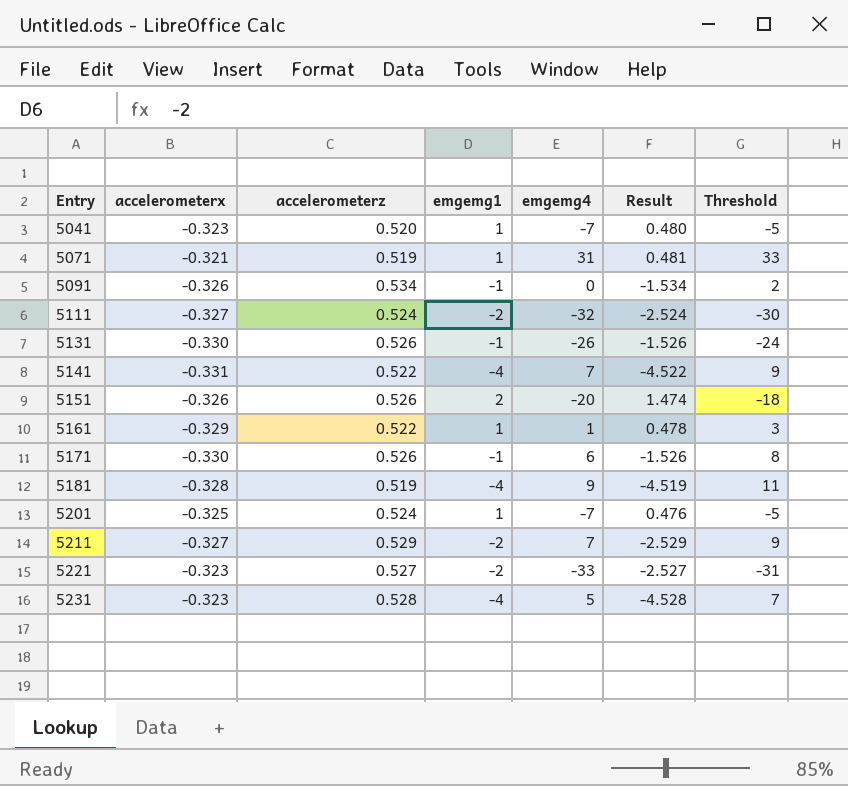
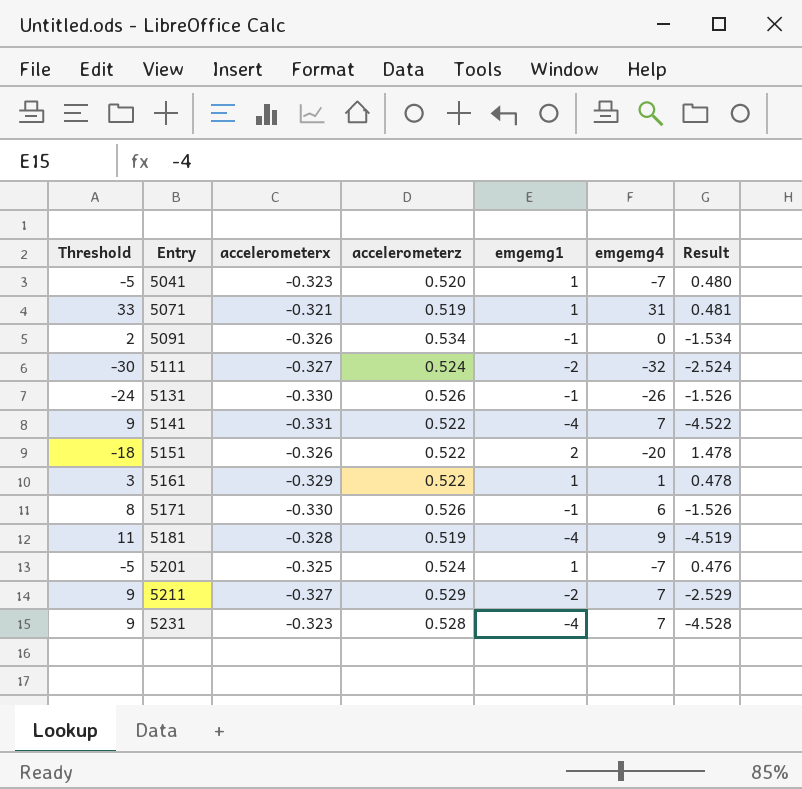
column Threshold | position: 7 -> 1
row 5221: -0.323 | 0.527 | -2 | -33 | -2.527 | -31 -> none
5151 | accelerometerz: 0.526 -> 0.522
5151 | Result: 1.474 -> 1.478
5231 | Threshold: 7 -> 9
5231 | emgemg4: 5 -> 7

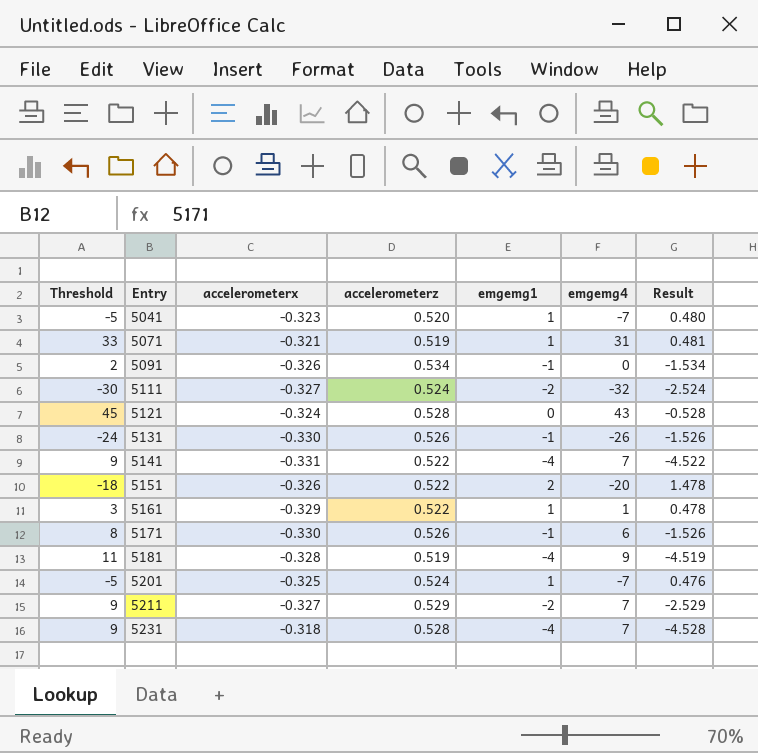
row 5121: none -> 45 | -0.324 | 0.528 | 0 | 43 | -0.528
5231 | accelerometerx: -0.323 -> -0.318

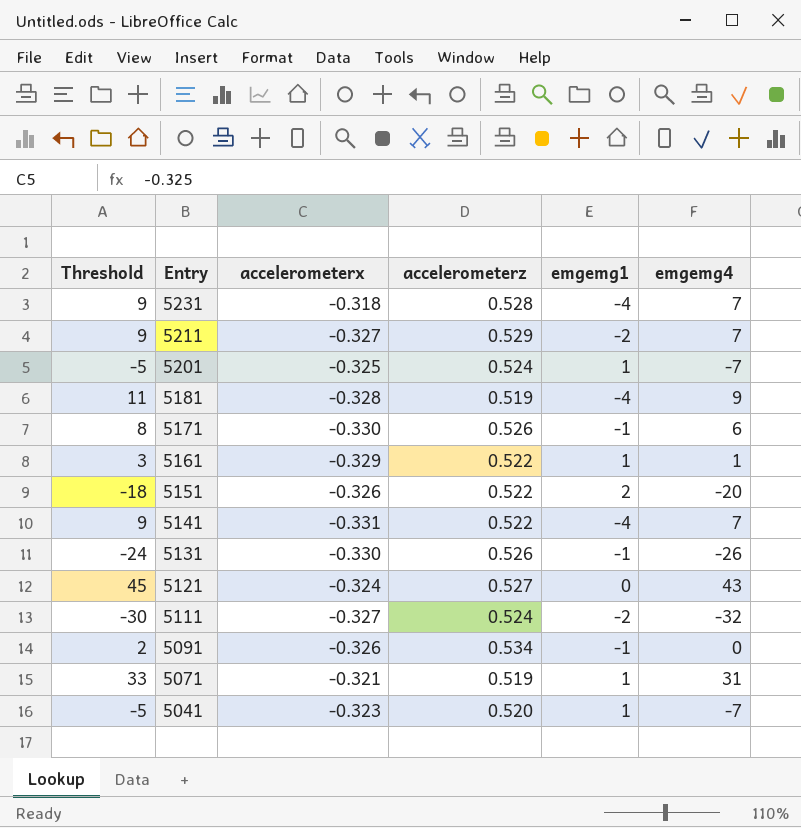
row order: Entry ascending -> Entry descending
column Result | formula: [emgemg1] - [accelerometerz] -> none
5121 | accelerometerz: 0.528 -> 0.527

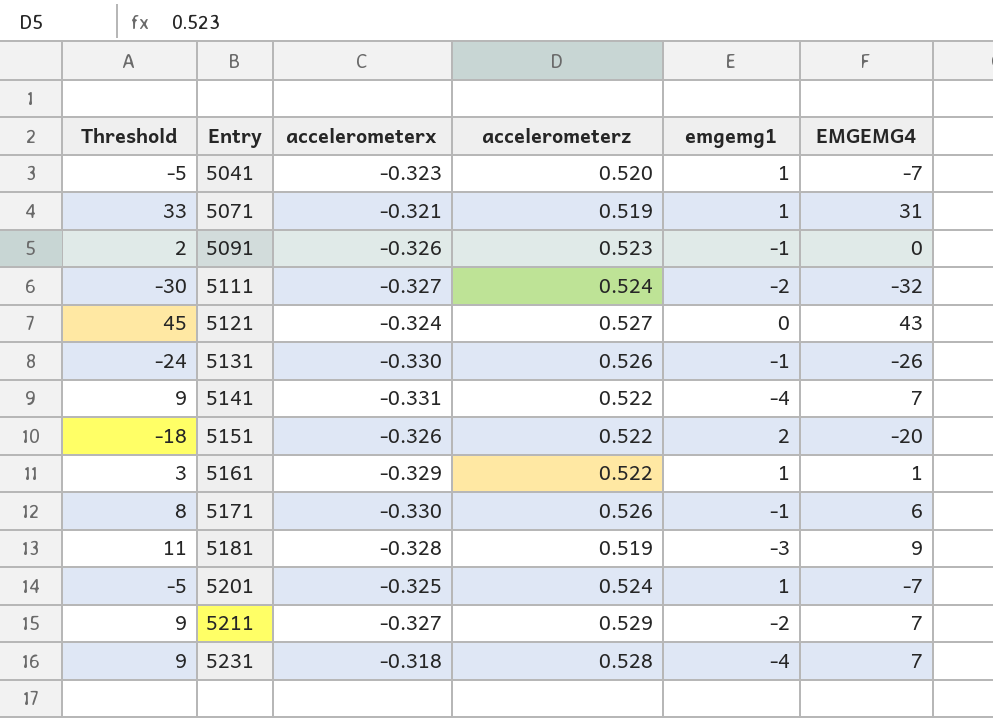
row order: Entry descending -> Entry ascending
column name: emgemg4 -> EMGEMG4
5091 | accelerometerz: 0.534 -> 0.523
5181 | emgemg1: -4 -> -3

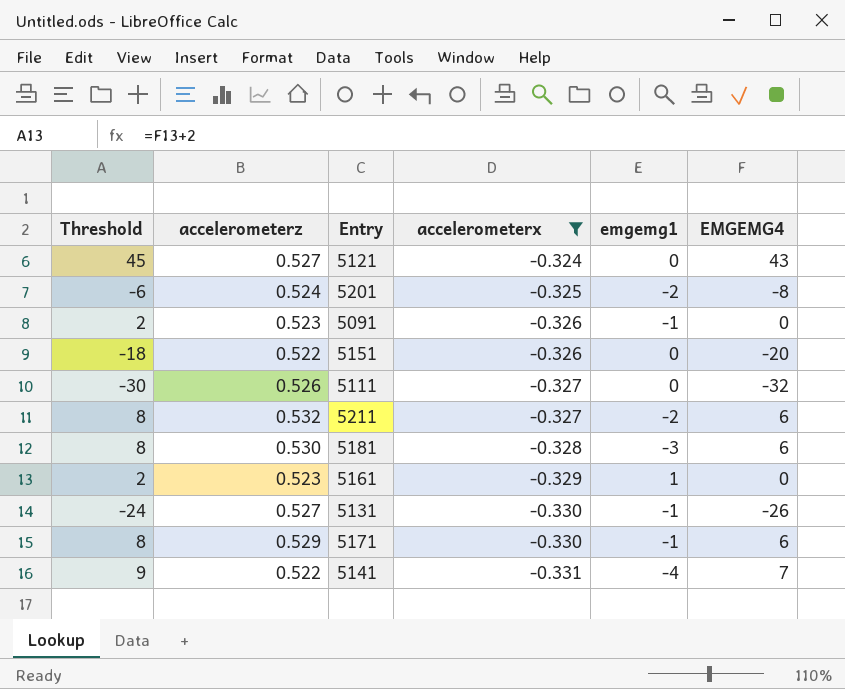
filter: none -> accelerometerx <= -0.324
row order: Entry ascending -> accelerometerx descending
column accelerometerz | position: 4 -> 2
5201 | Threshold: -5 -> -6
5201 | emgemg1: 1 -> -2
5201 | EMGEMG4: -7 -> -8
5151 | emgemg1: 2 -> 0
5111 | accelerometerz: 0.524 -> 0.526
5111 | emgemg1: -2 -> 0
5211 | Threshold: 9 -> 8
5211 | accelerometerz: 0.529 -> 0.532
5211 | EMGEMG4: 7 -> 6
5181 | Threshold: 11 -> 8
5181 | accelerometerz: 0.519 -> 0.530
5181 | EMGEMG4: 9 -> 6
5161 | Threshold: 3 -> 2
5161 | accelerometerz: 0.522 -> 0.523
5161 | EMGEMG4: 1 -> 0
5131 | accelerometerz: 0.526 -> 0.527
5171 | accelerometerz: 0.526 -> 0.529

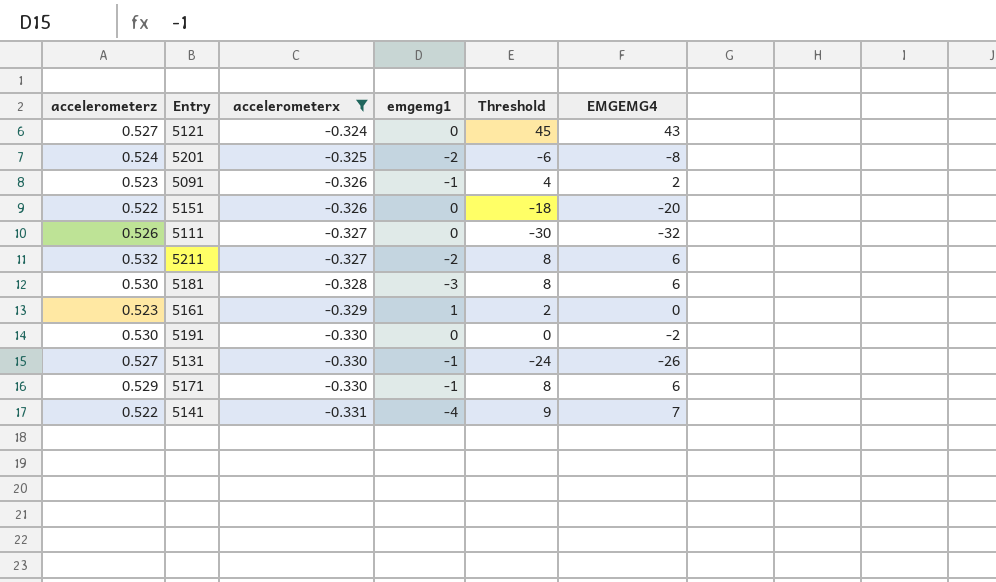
column Threshold | position: 1 -> 5
5091 | Threshold: 2 -> 4
5091 | EMGEMG4: 0 -> 2
row 5191: none -> 0.530 | -0.330 | 0 | 0 | -2

